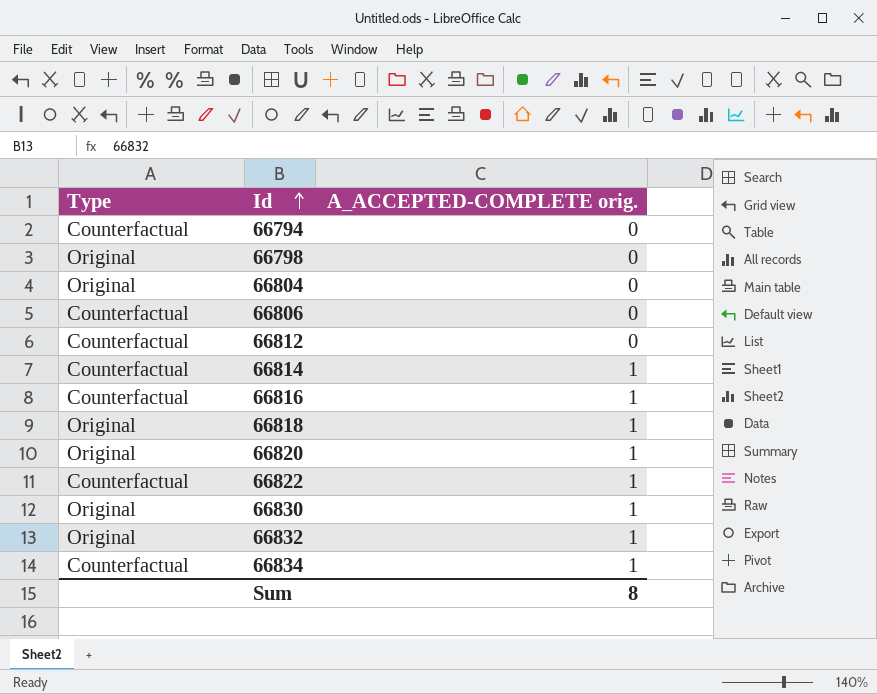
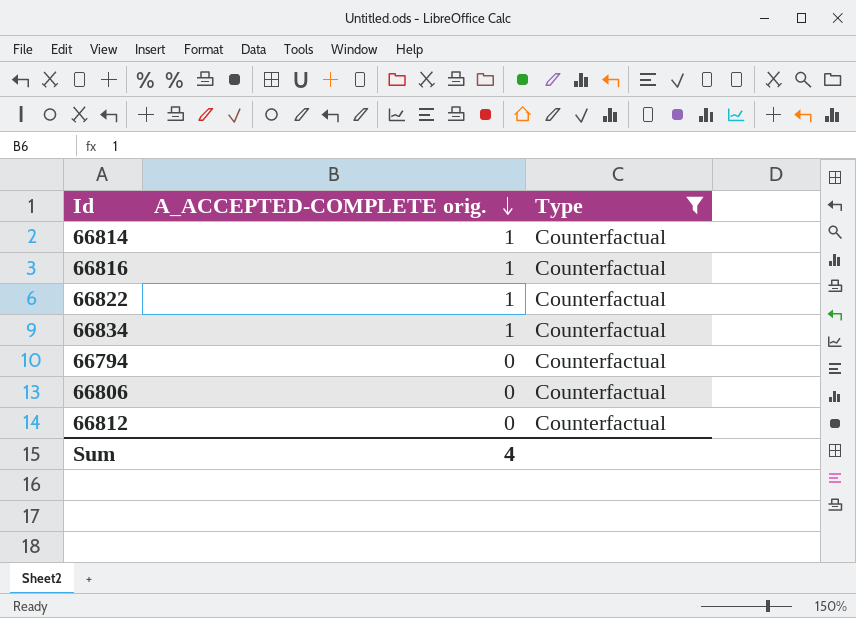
filter: none -> Type = Counterfactual
row order: Id ascending -> A_ACCEPTED-COMPLETE orig. descending
column Type | position: 1 -> 3
Sum | A_ACCEPTED-COMPLETE orig.: 8 -> 4

